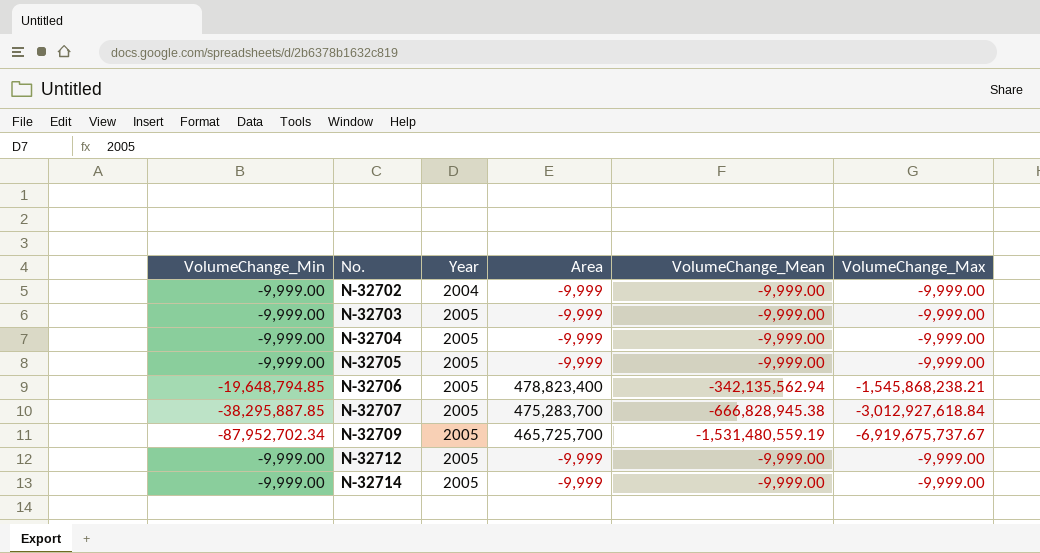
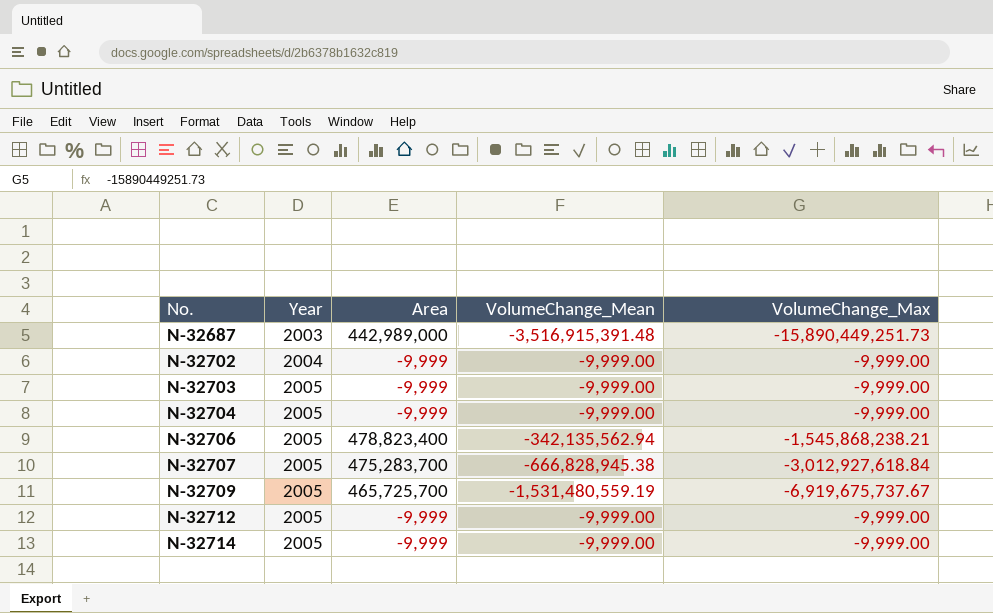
column VolumeChange_Min | position: 1 -> none
row N-32705: -9,999.00 | 2005 | -9,999 | -9,999.00 | -9,999.00 -> none
row N-32687: none -> 2003 | 442,989,000 | -3,516,915,391.48 | -15,890,449,251.73

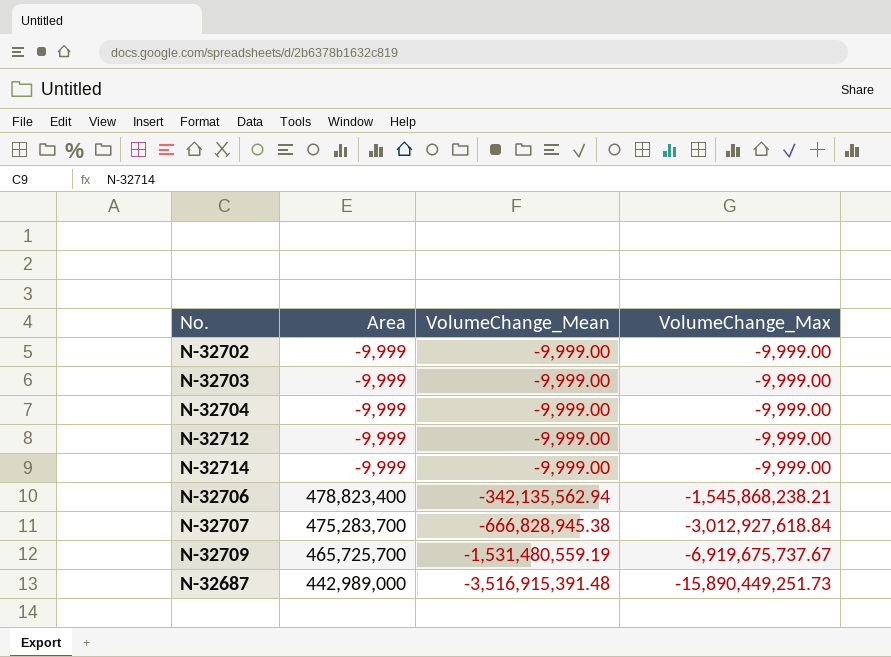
row order: No. ascending -> VolumeChange_Mean descending
column Year | position: 2 -> none

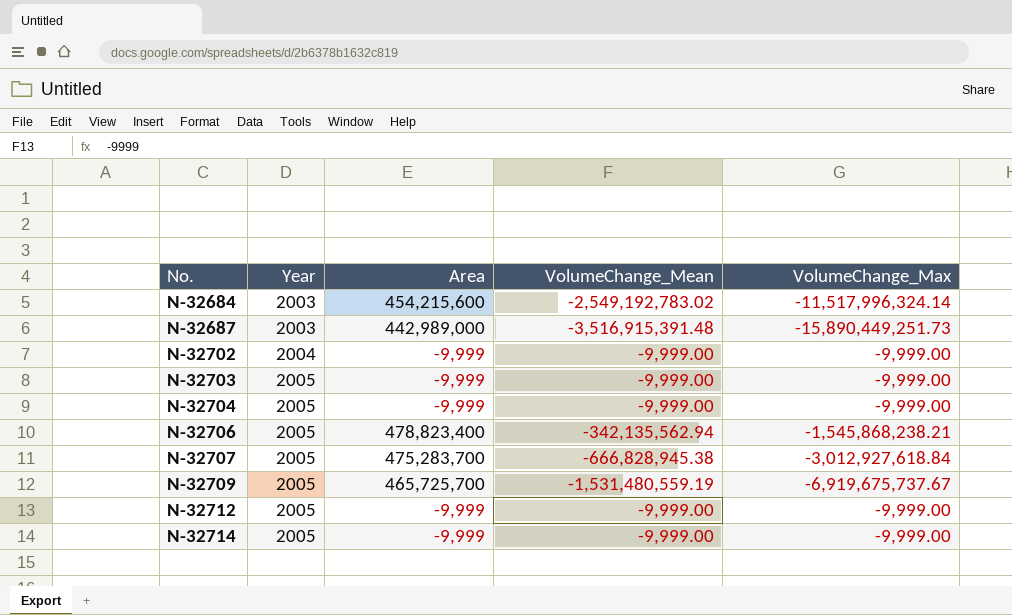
row order: VolumeChange_Mean descending -> No. ascending
column Year | position: none -> 2
row N-32684: none -> 2003 | 454,215,600 | -2,549,192,783.02 | -11,517,996,324.14

